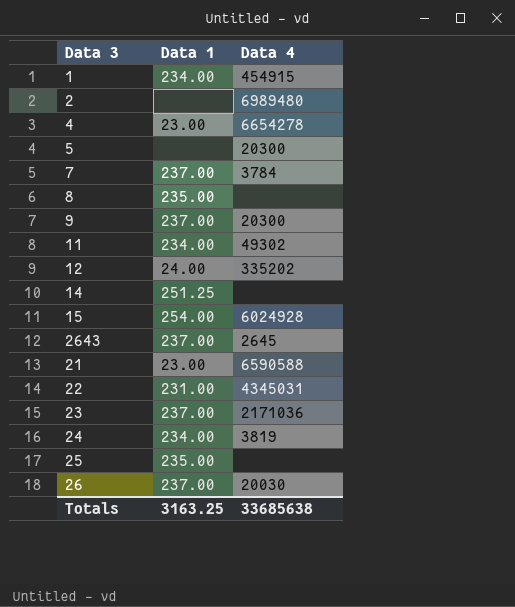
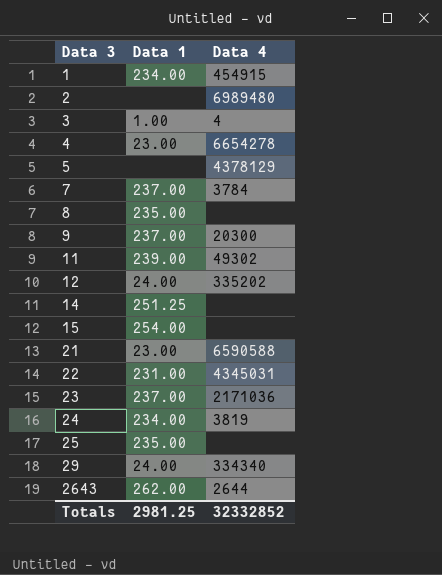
row order: none -> Data 3 ascending
row 26: 237.00 | 20030 -> none
row 3: none -> 1.00 | 4
5 | Data 4: 20300 -> 4378129
11 | Data 1: 234.00 -> 239.00
15 | Data 4: 6024928 -> none
row 29: none -> 24.00 | 334340
2643 | Data 1: 237.00 -> 262.00
2643 | Data 4: 2645 -> 2644
Totals | Data 1: 3163.25 -> 2981.25
Totals | Data 4: 33685638 -> 32332852

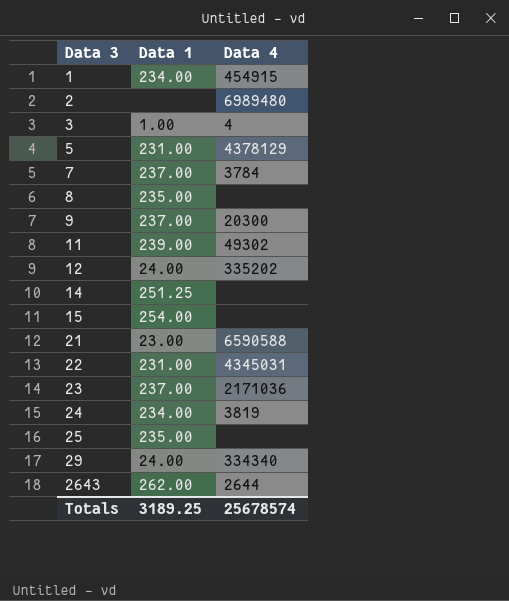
row 4: 23.00 | 6654278 -> none
5 | Data 1: none -> 231.00
Totals | Data 1: 2981.25 -> 3189.25
Totals | Data 4: 32332852 -> 25678574

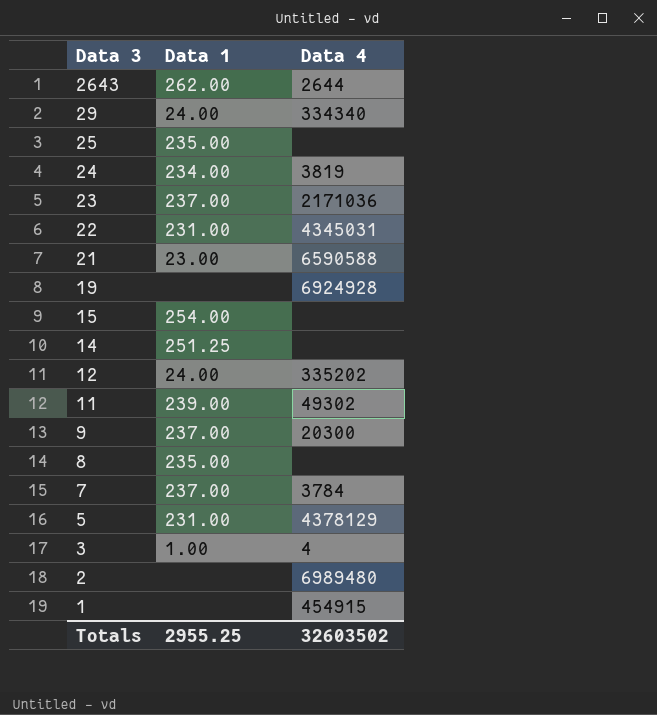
row order: Data 3 ascending -> Data 3 descending
row 19: none -> none | 6924928
1 | Data 1: 234.00 -> none
Totals | Data 1: 3189.25 -> 2955.25
Totals | Data 4: 25678574 -> 32603502

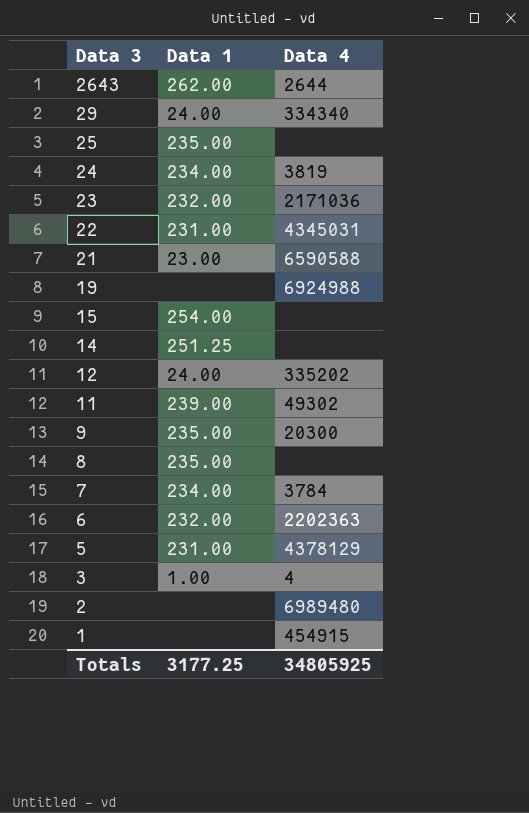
23 | Data 1: 237.00 -> 232.00
19 | Data 4: 6924928 -> 6924988
9 | Data 1: 237.00 -> 235.00
7 | Data 1: 237.00 -> 234.00
row 6: none -> 232.00 | 2202363
Totals | Data 1: 2955.25 -> 3177.25
Totals | Data 4: 32603502 -> 34805925

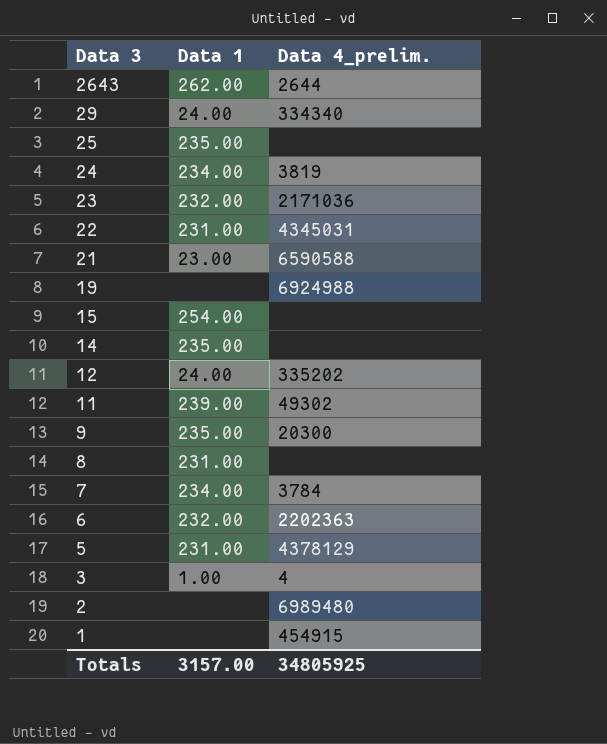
column name: Data 4 -> Data 4_prelim.
14 | Data 1: 251.25 -> 235.00
8 | Data 1: 235.00 -> 231.00
Totals | Data 1: 3177.25 -> 3157.00

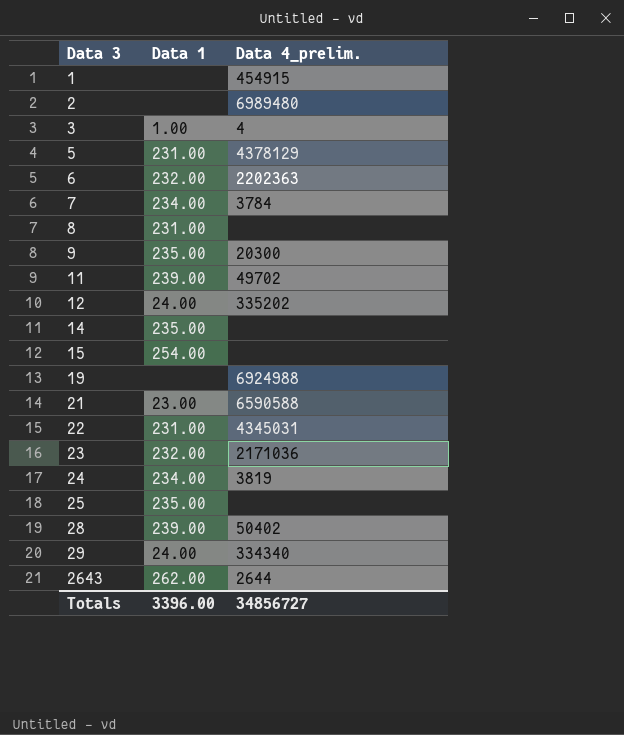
row order: Data 3 descending -> Data 3 ascending
11 | Data 4_prelim.: 49302 -> 49702
row 28: none -> 239.00 | 50402
Totals | Data 1: 3157.00 -> 3396.00
Totals | Data 4_prelim.: 34805925 -> 34856727

